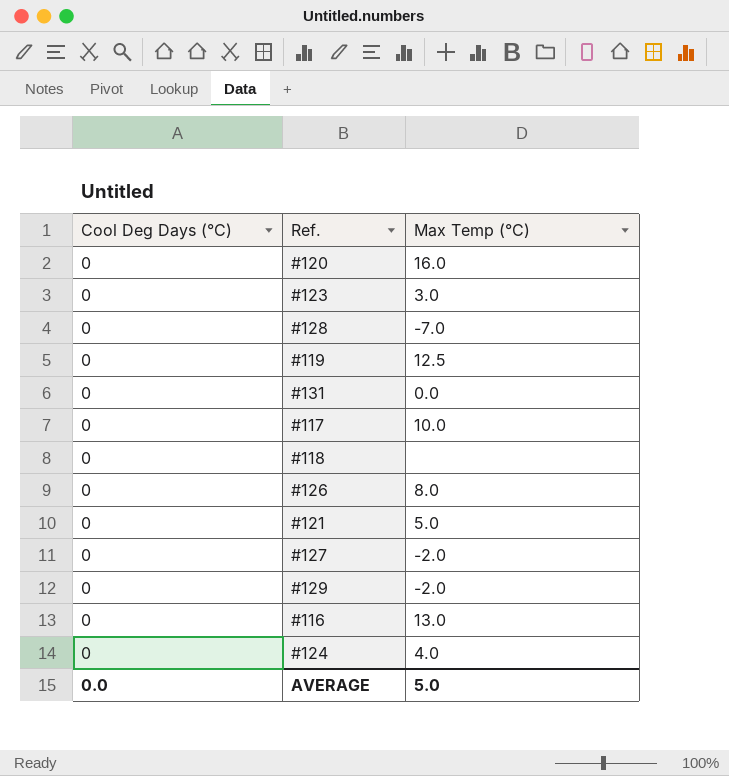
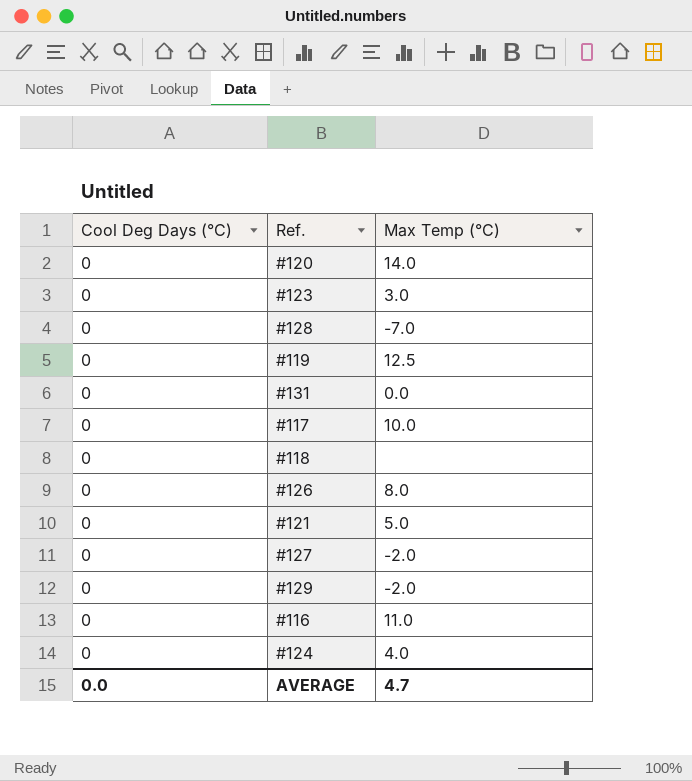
#120 | Max Temp (°C): 16.0 -> 14.0
#116 | Max Temp (°C): 13.0 -> 11.0
AVERAGE | Max Temp (°C): 5.0 -> 4.7

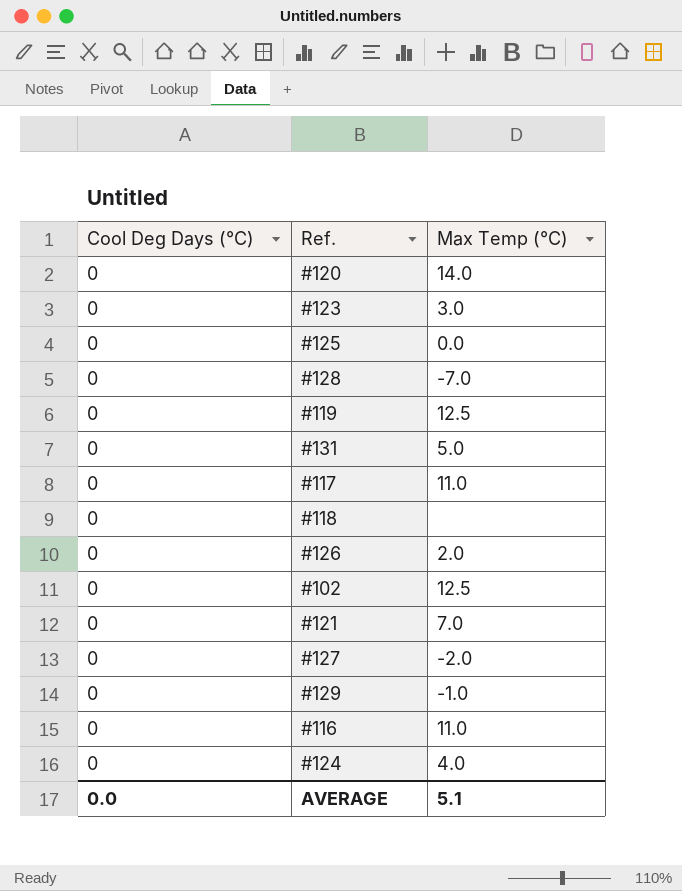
row #125: none -> 0 | 0.0
#131 | Max Temp (°C): 0.0 -> 5.0
#117 | Max Temp (°C): 10.0 -> 11.0
#126 | Max Temp (°C): 8.0 -> 2.0
row #102: none -> 0 | 12.5
#121 | Max Temp (°C): 5.0 -> 7.0
#129 | Max Temp (°C): -2.0 -> -1.0
AVERAGE | Max Temp (°C): 4.7 -> 5.1

